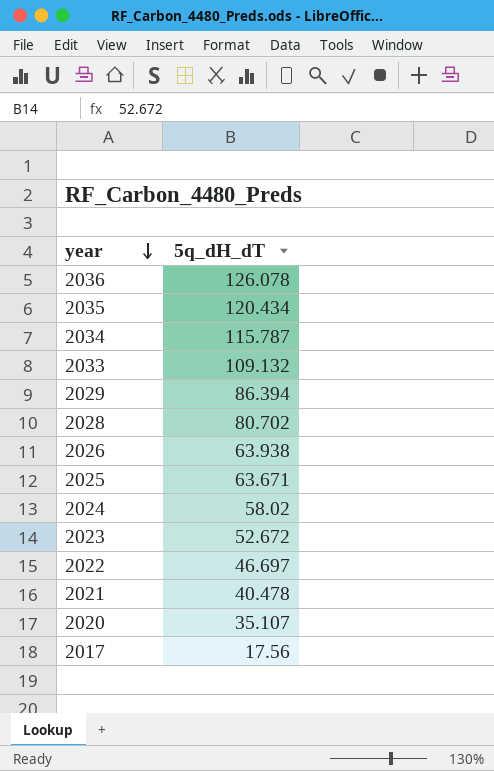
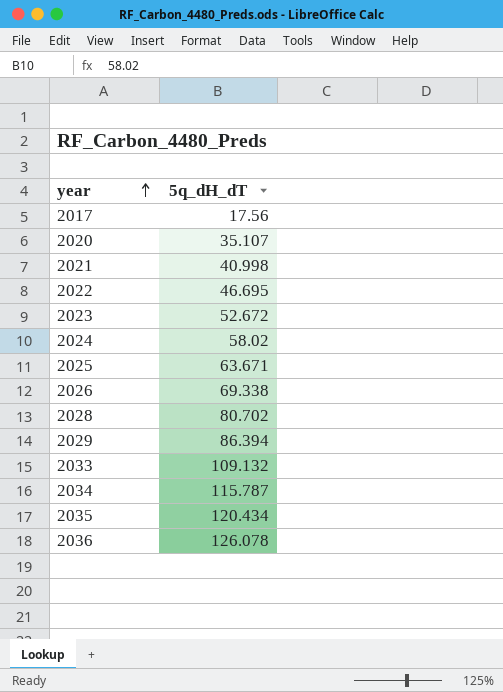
row order: year descending -> year ascending
2021 | 5q_dH_dT: 40.478 -> 40.998
2022 | 5q_dH_dT: 46.697 -> 46.695
2026 | 5q_dH_dT: 63.938 -> 69.338

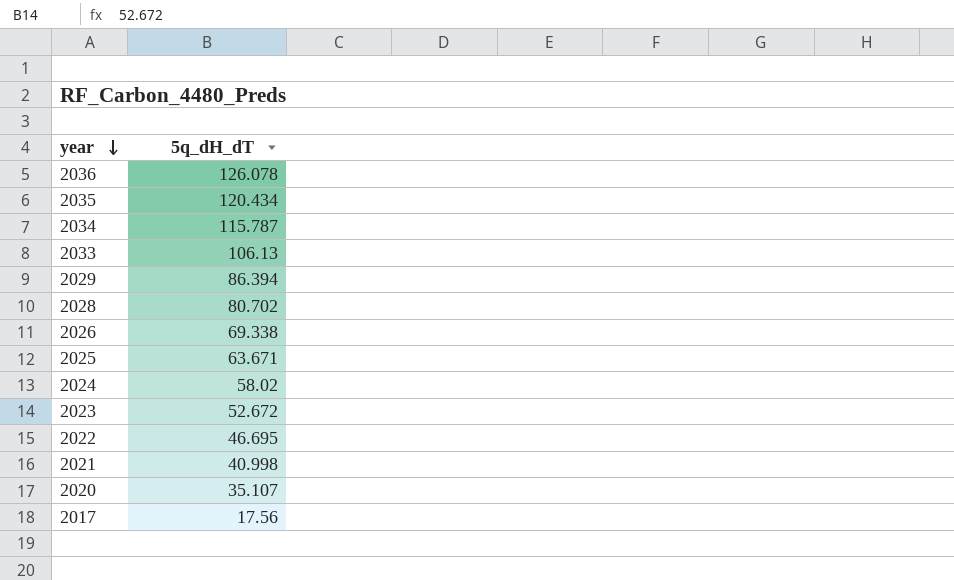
row order: year ascending -> year descending
2033 | 5q_dH_dT: 109.132 -> 106.13

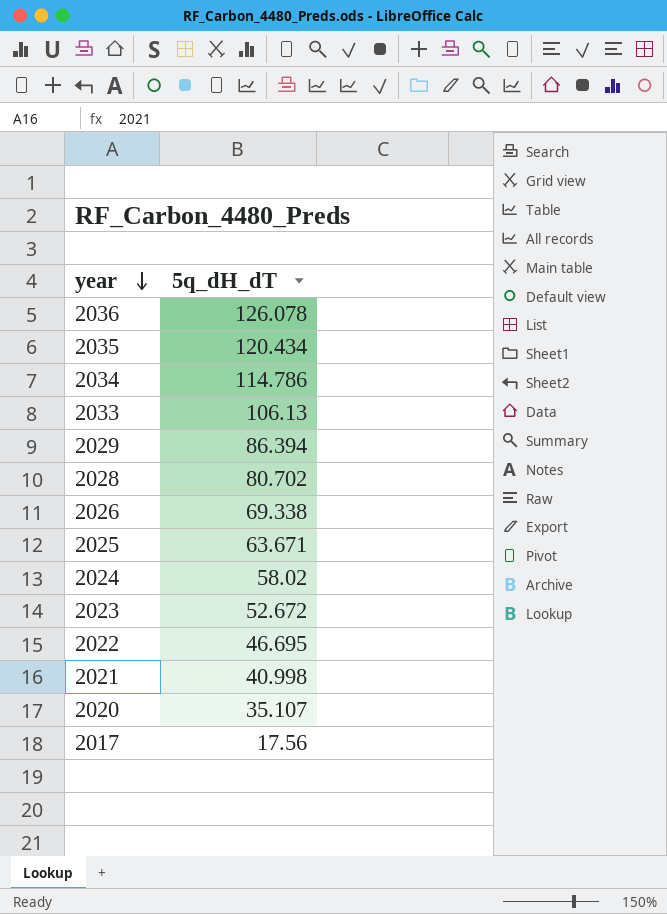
2034 | 5q_dH_dT: 115.787 -> 114.786

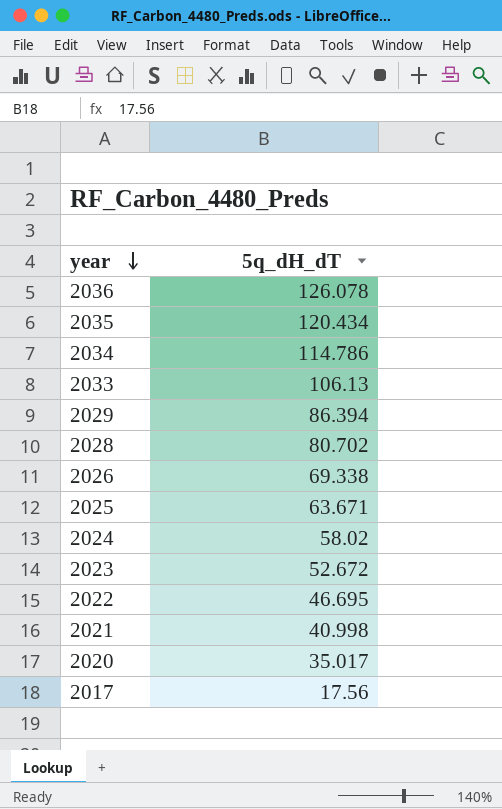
2020 | 5q_dH_dT: 35.107 -> 35.017

